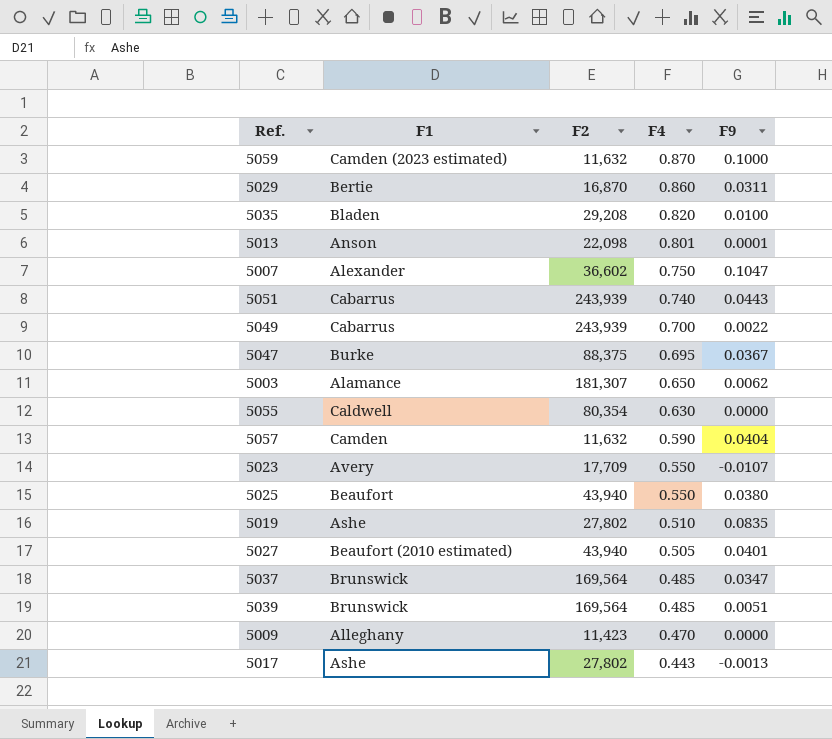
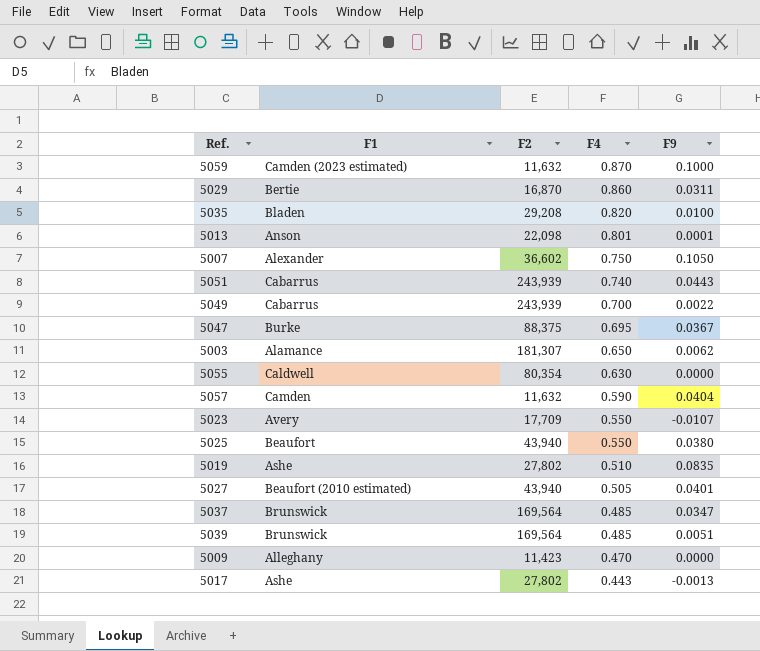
5007 | F9: 0.1047 -> 0.1050

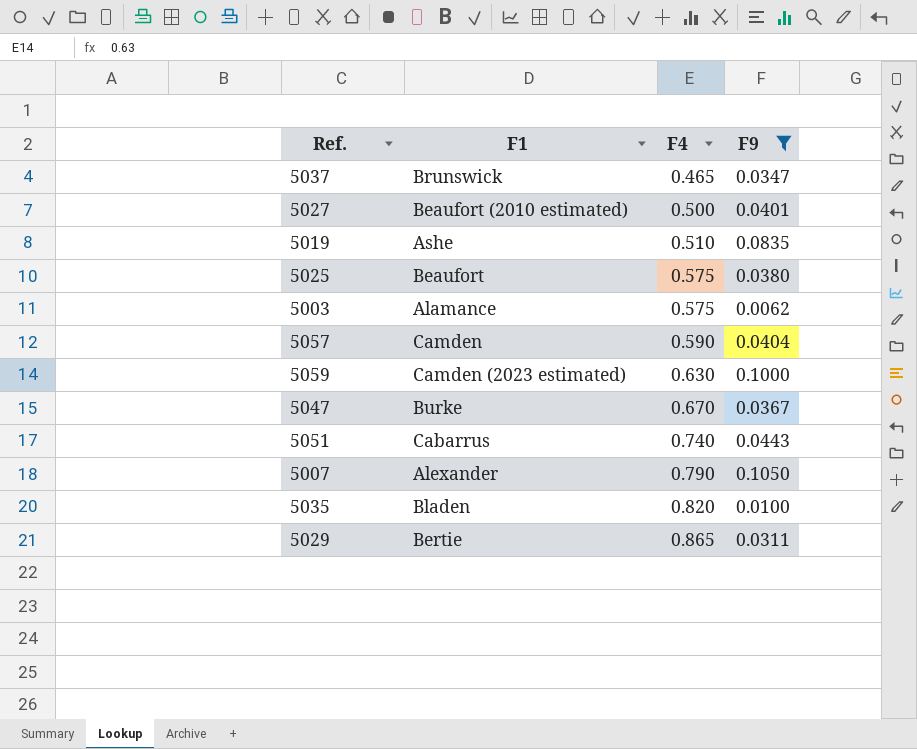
filter: none -> F9 >= 0.0062
row order: F4 descending -> F4 ascending
column F2 | position: 3 -> none
5037 | F4: 0.485 -> 0.465
5027 | F4: 0.505 -> 0.500
5025 | F4: 0.550 -> 0.575
5003 | F4: 0.650 -> 0.575
5059 | F4: 0.870 -> 0.630
5047 | F4: 0.695 -> 0.670
5007 | F4: 0.750 -> 0.790
5029 | F4: 0.860 -> 0.865

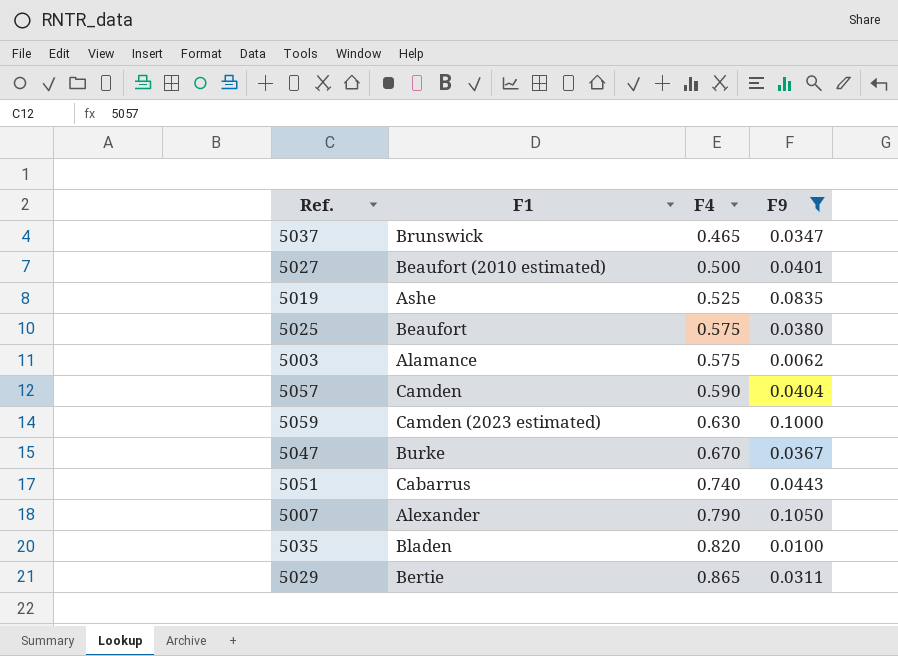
5019 | F4: 0.510 -> 0.525

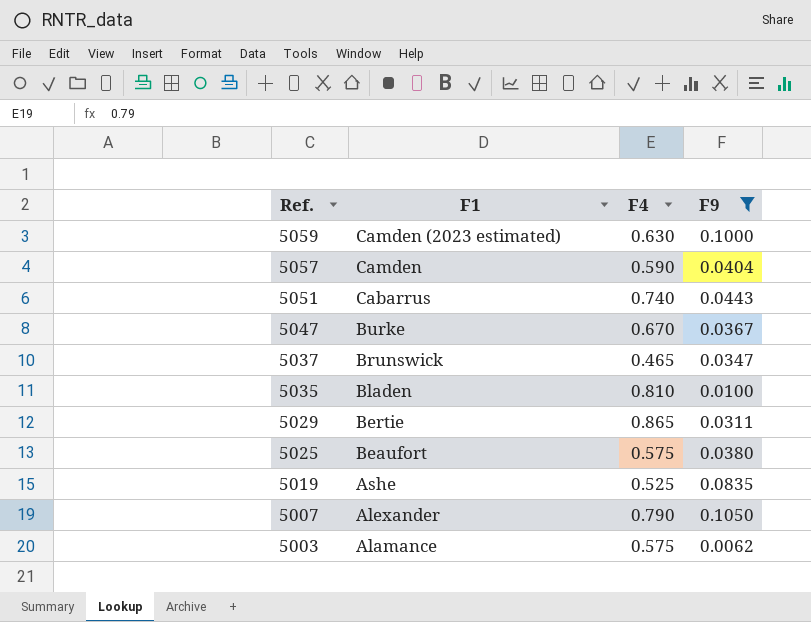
row order: F4 ascending -> Ref. descending
row 5027: Beaufort (2010 estimated) | 0.500 | 0.0401 -> none
5035 | F4: 0.820 -> 0.810

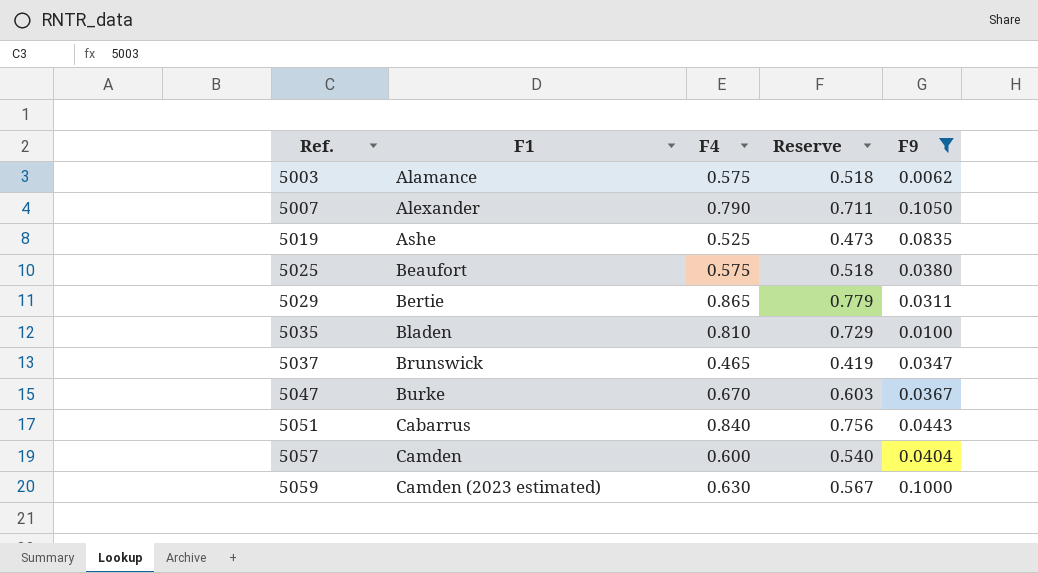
row order: Ref. descending -> Ref. ascending
column Reserve | formula: none -> [F4] * 0.9
5051 | F4: 0.740 -> 0.840
5057 | F4: 0.590 -> 0.600

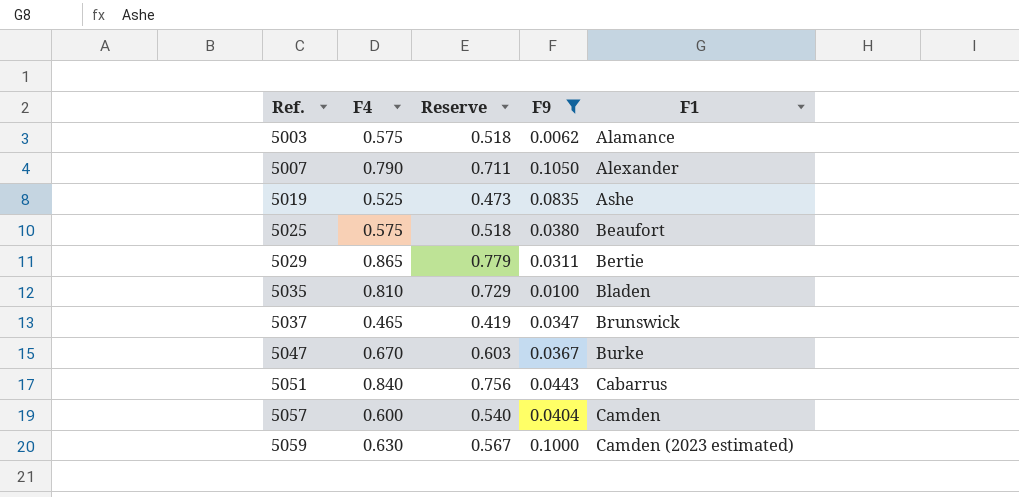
column F1 | position: 2 -> 5

